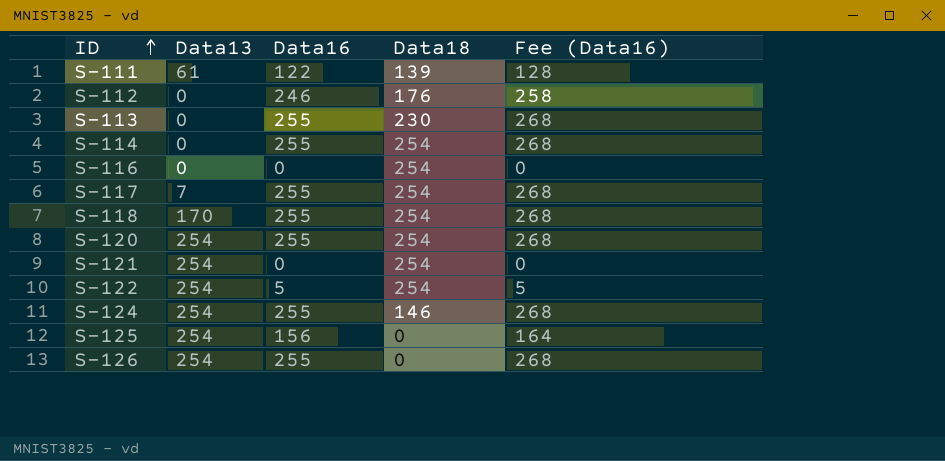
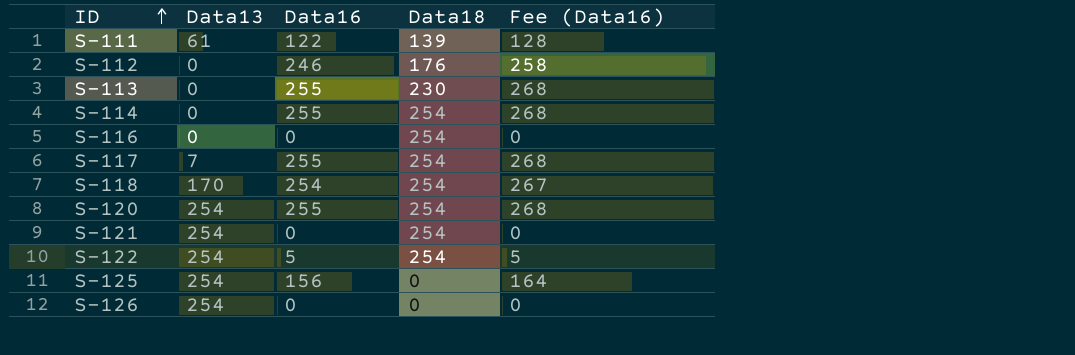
row S-124: 254 | 255 | 146 | 268 -> none
S-118 | Data16: 255 -> 254
S-118 | Fee (Data16): 268 -> 267
S-126 | Data16: 255 -> 0
S-126 | Fee (Data16): 268 -> 0

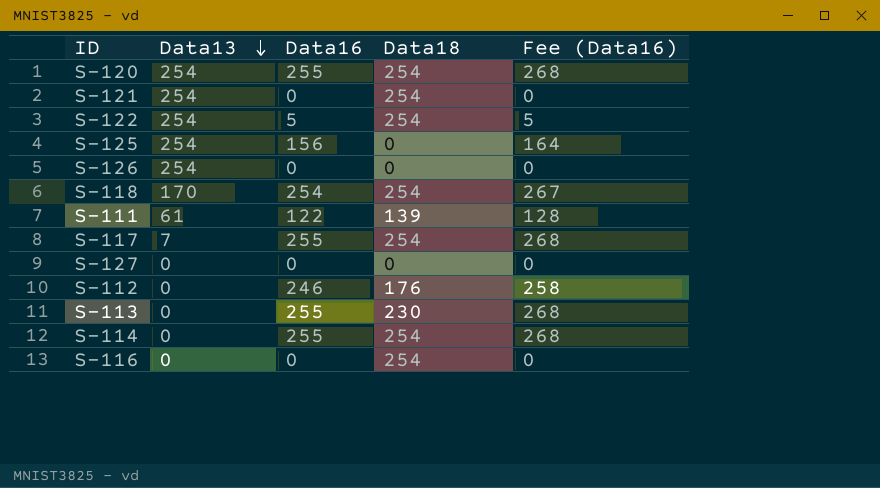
row order: ID ascending -> Data13 descending
row S-127: none -> 0 | 0 | 0 | 0

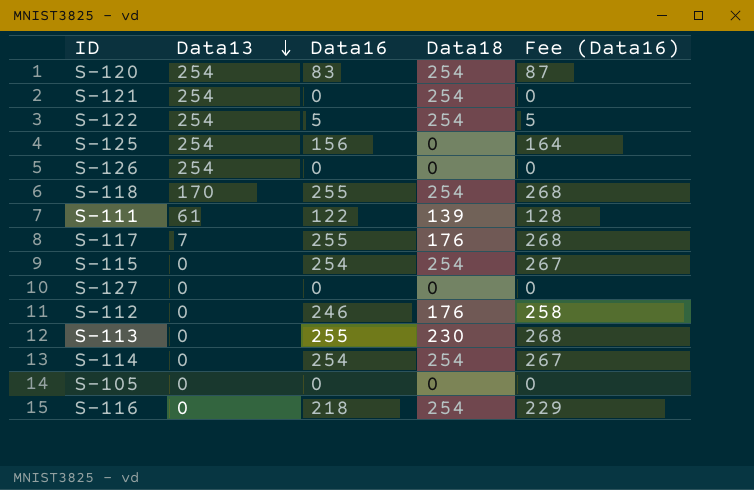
S-120 | Data16: 255 -> 83
S-120 | Fee (Data16): 268 -> 87
S-118 | Data16: 254 -> 255
S-118 | Fee (Data16): 267 -> 268
S-117 | Data18: 254 -> 176
row S-115: none -> 0 | 254 | 254 | 267
S-114 | Data16: 255 -> 254
S-114 | Fee (Data16): 268 -> 267
row S-105: none -> 0 | 0 | 0 | 0
S-116 | Data16: 0 -> 218
S-116 | Fee (Data16): 0 -> 229

